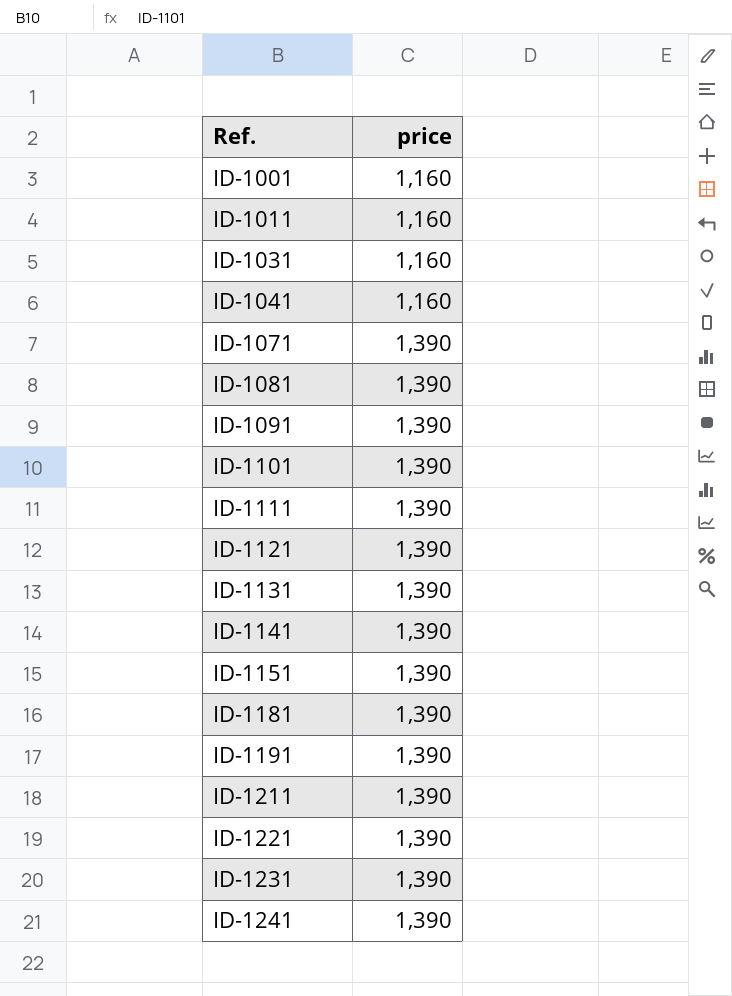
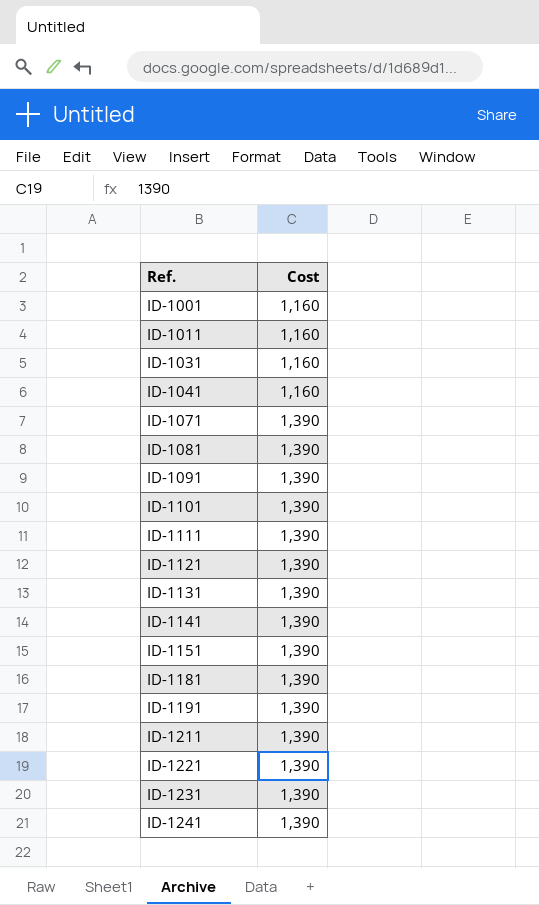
column name: price -> Cost

